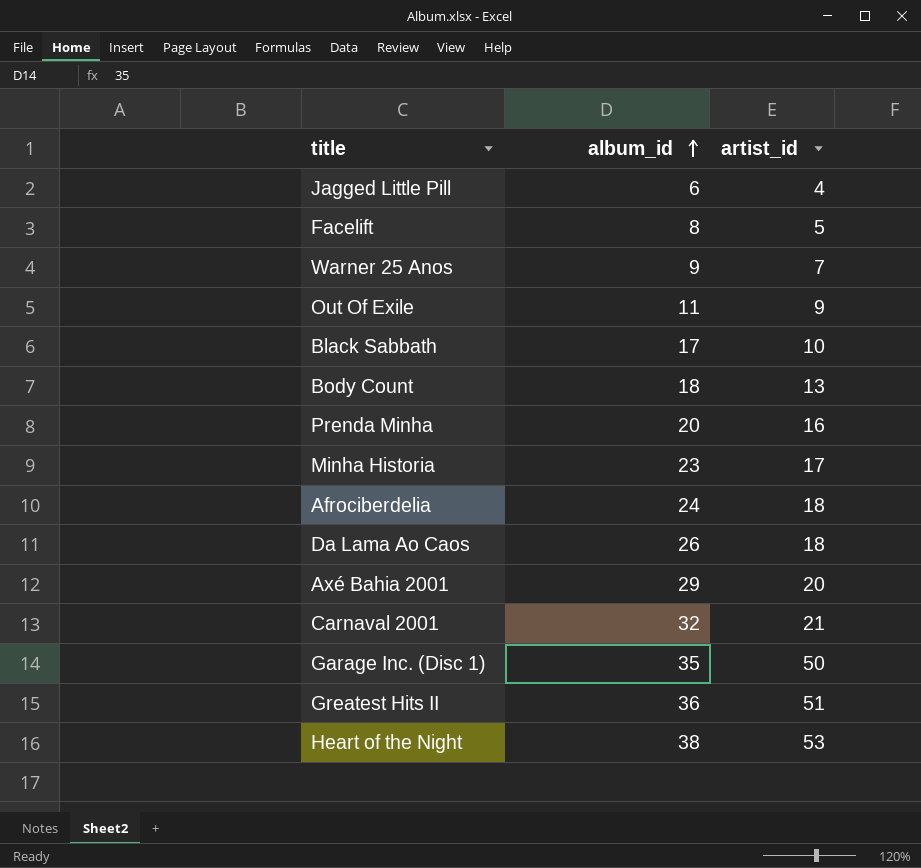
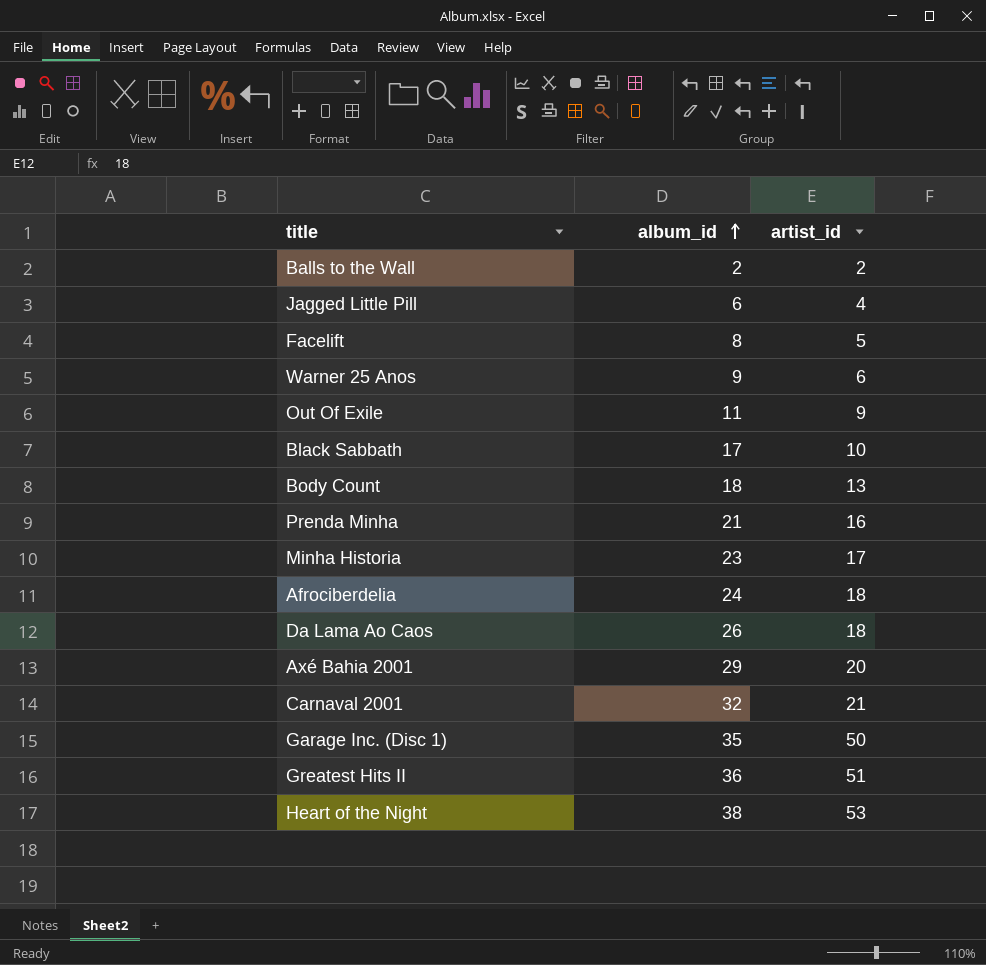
row Balls to the Wall: none -> 2 | 2
Warner 25 Anos | artist_id: 7 -> 6
Prenda Minha | album_id: 20 -> 21

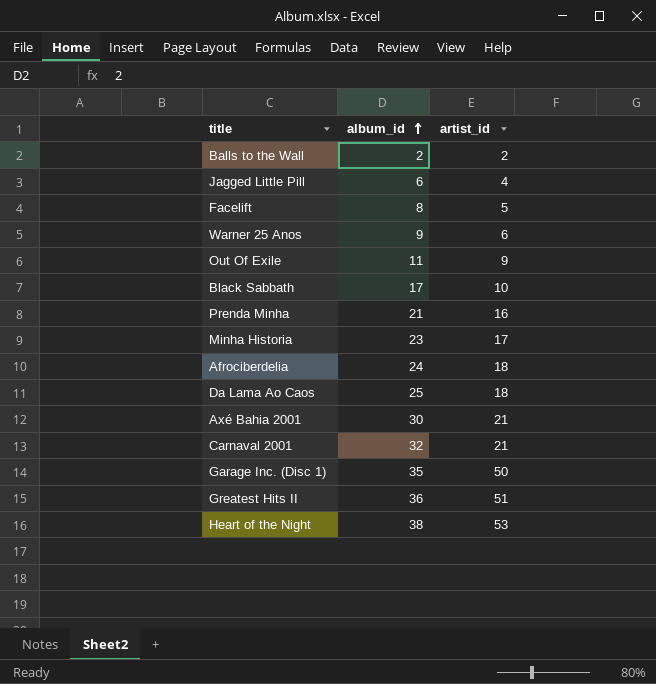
row Body Count: 18 | 13 -> none
Da Lama Ao Caos | album_id: 26 -> 25
Axé Bahia 2001 | album_id: 29 -> 30
Axé Bahia 2001 | artist_id: 20 -> 21

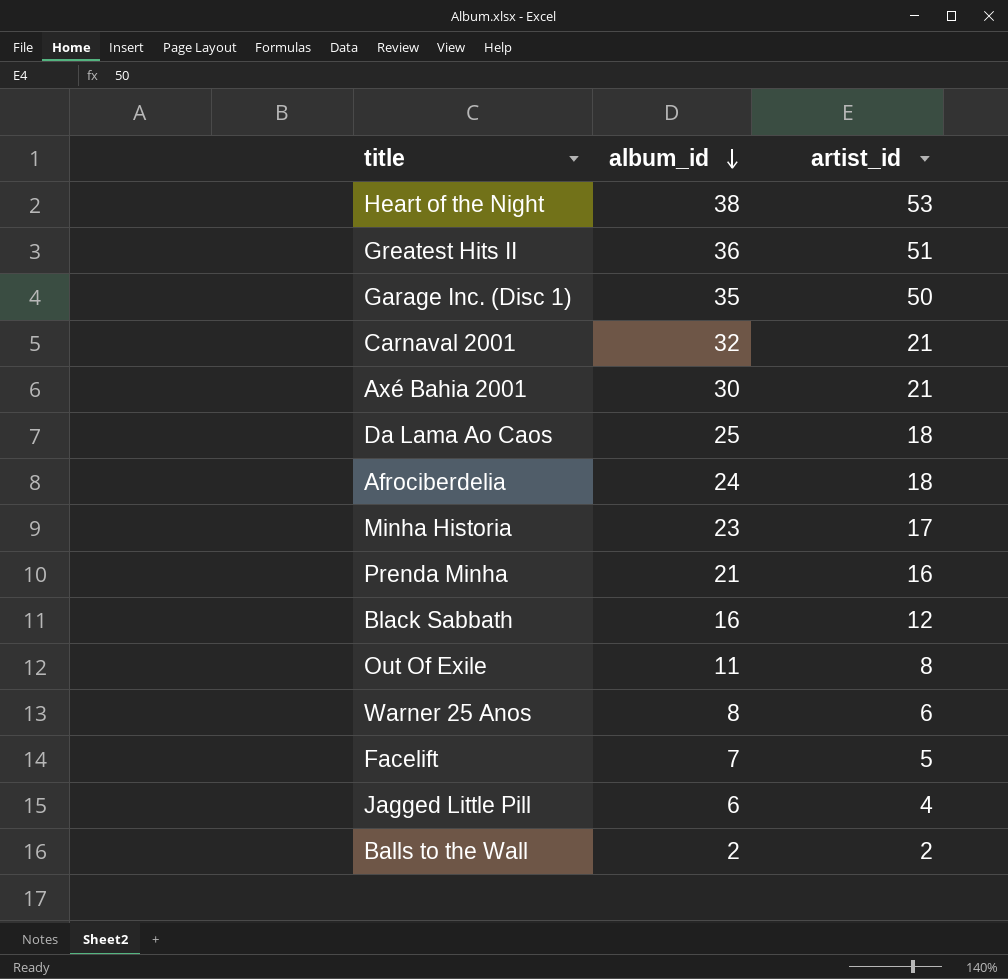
row order: album_id ascending -> album_id descending
Black Sabbath | album_id: 17 -> 16
Black Sabbath | artist_id: 10 -> 12
Out Of Exile | artist_id: 9 -> 8
Warner 25 Anos | album_id: 9 -> 8
Facelift | album_id: 8 -> 7

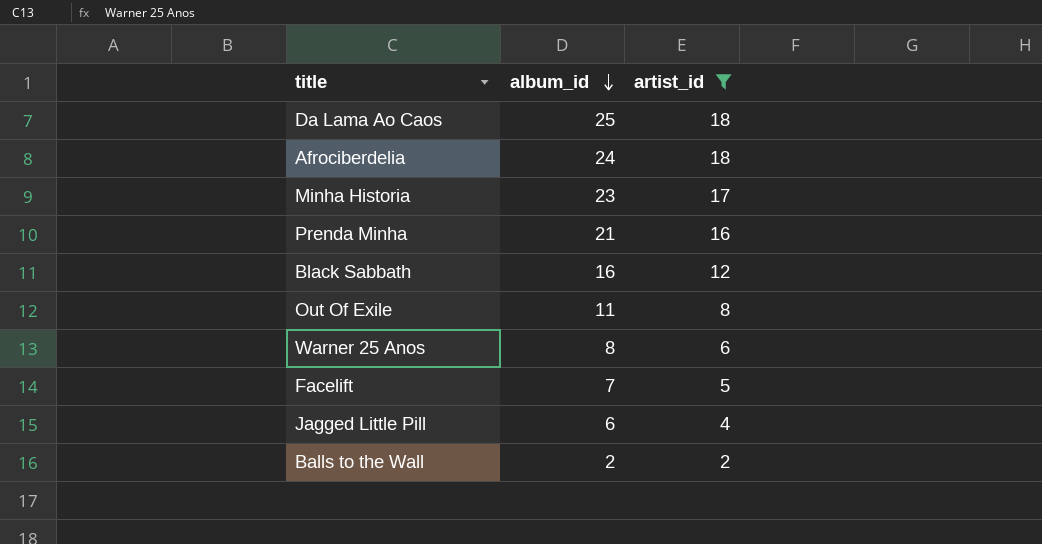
filter: none -> artist_id <= 18

